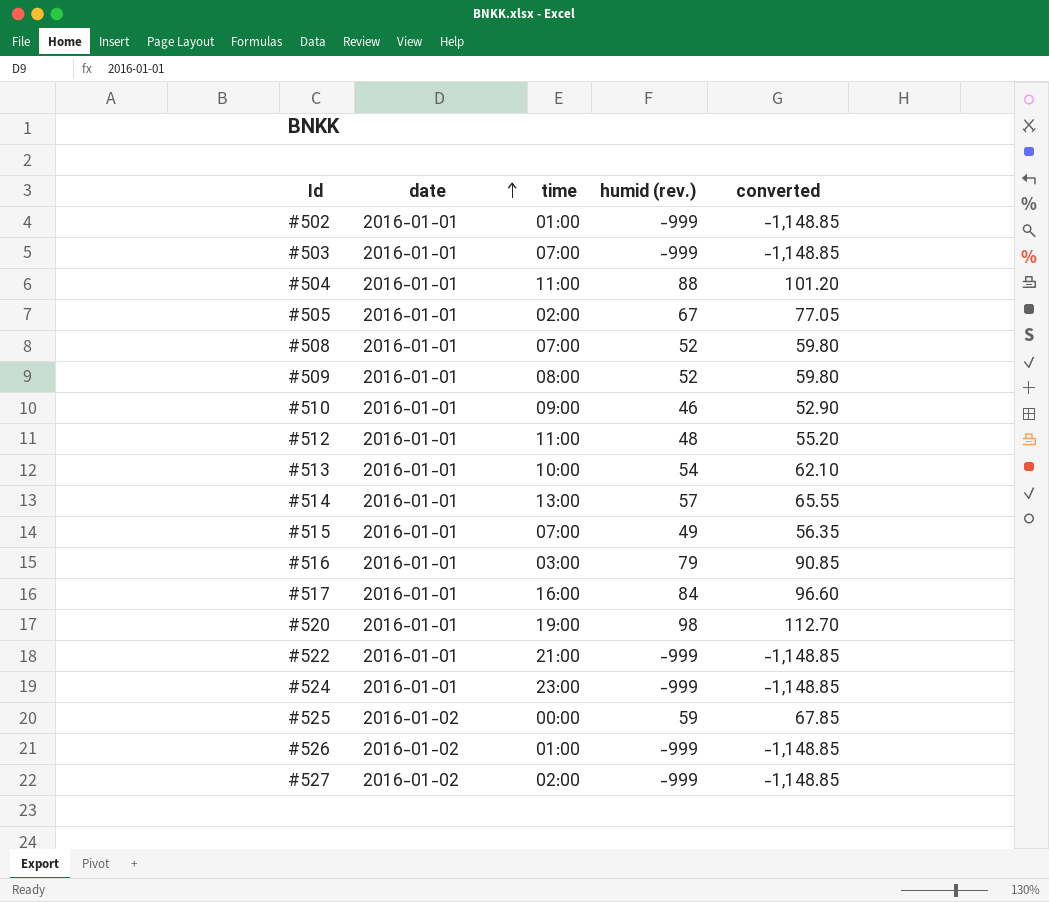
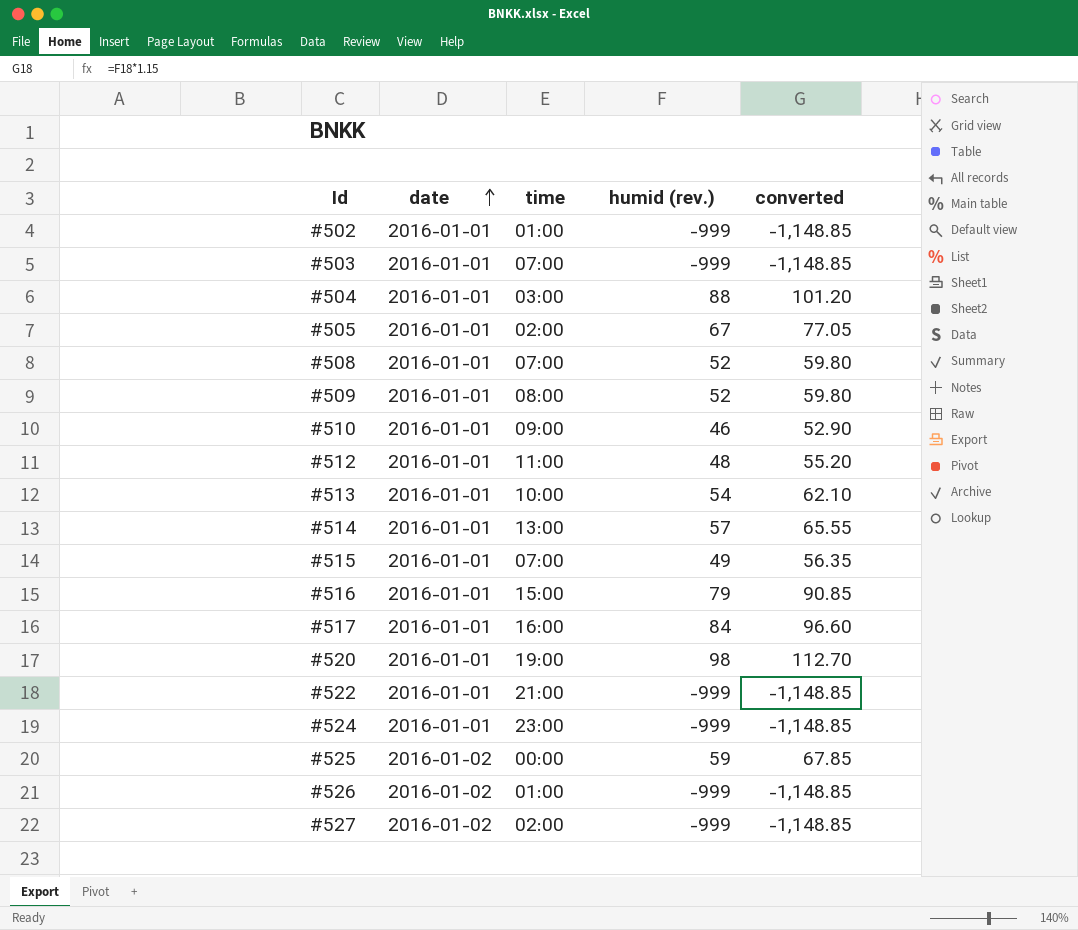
#504 | time: 11:00 -> 03:00
#516 | time: 03:00 -> 15:00

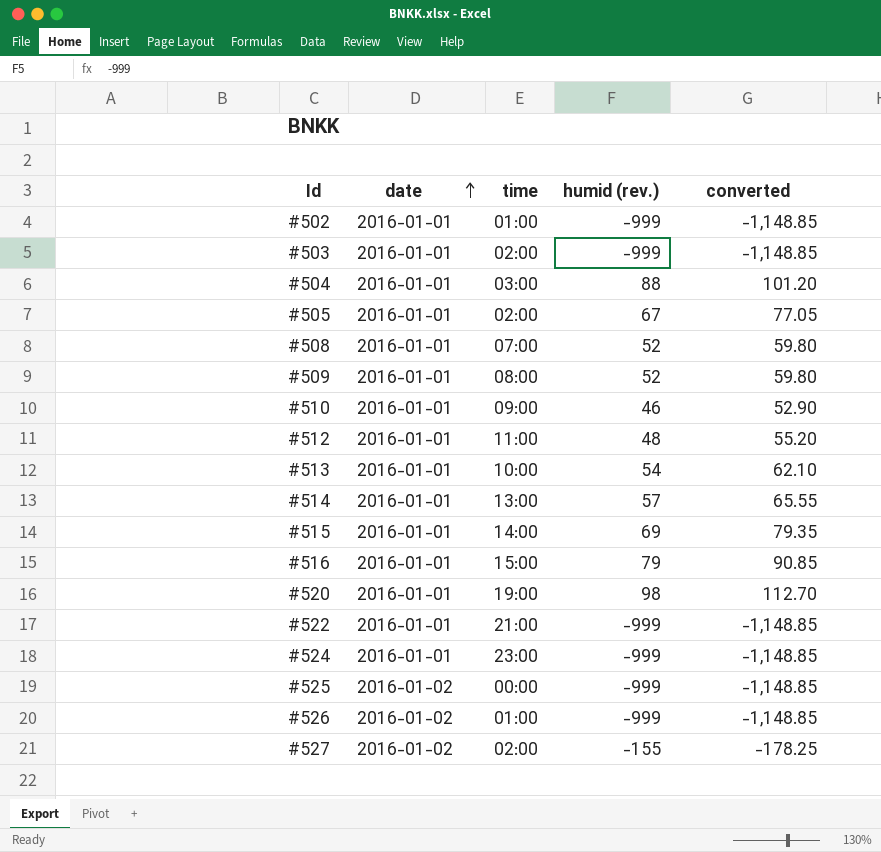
row #517: 2016-01-01 | 16:00 | 84 | 96.60 -> none
#503 | time: 07:00 -> 02:00
#515 | time: 07:00 -> 14:00
#515 | humid (rev.): 49 -> 69
#515 | converted: 56.35 -> 79.35
#525 | humid (rev.): 59 -> -999
#525 | converted: 67.85 -> -1,148.85
#527 | humid (rev.): -999 -> -155
#527 | converted: -1,148.85 -> -178.25

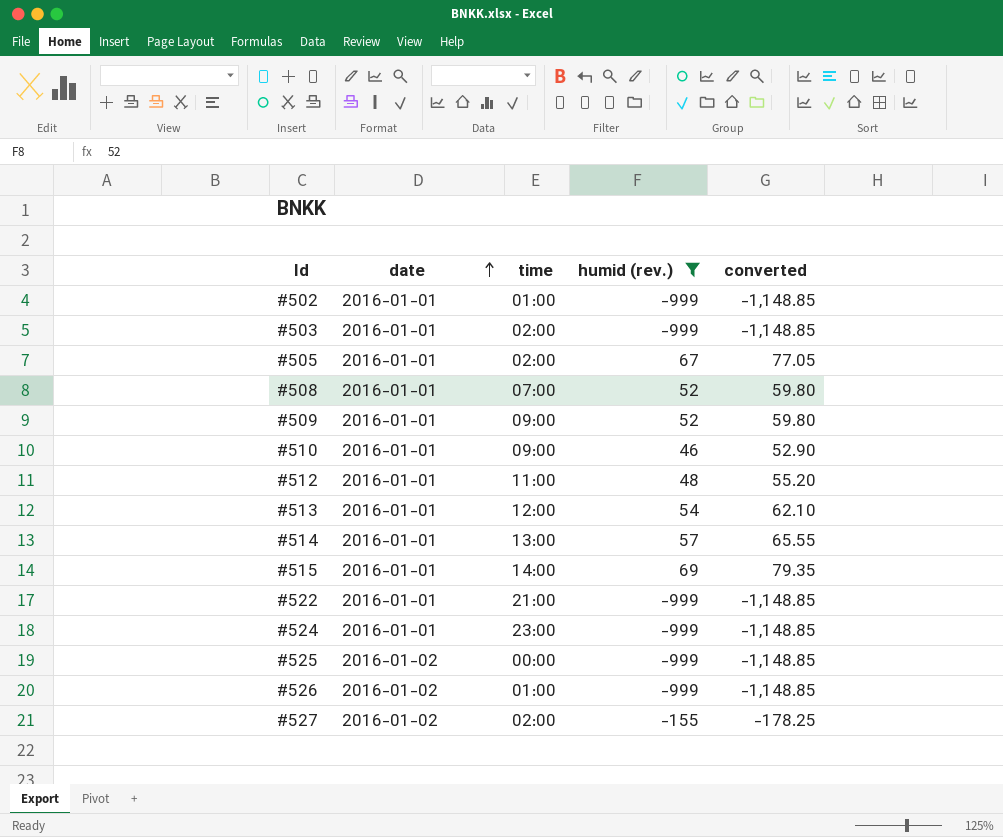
filter: none -> humid (rev.) <= 69
#509 | time: 08:00 -> 09:00
#513 | time: 10:00 -> 12:00

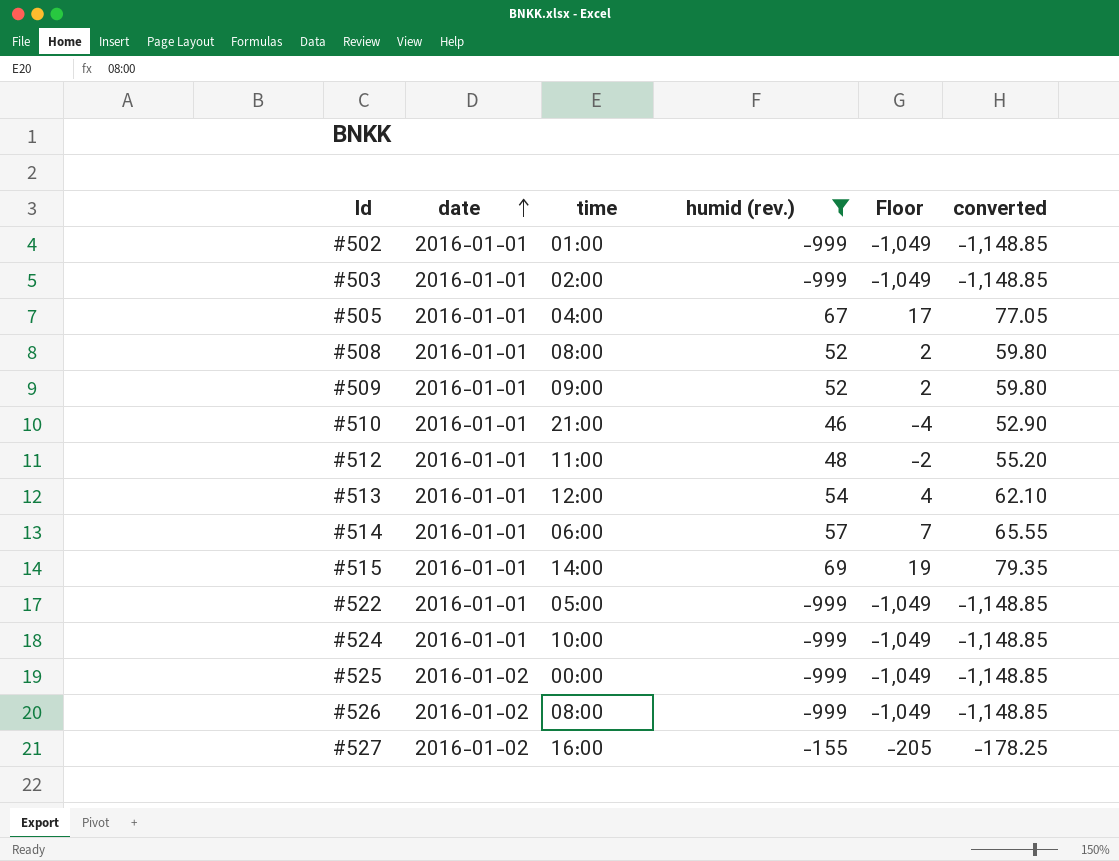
column Floor | formula: none -> [humid (rev.)] - 50
#505 | time: 02:00 -> 04:00
#508 | time: 07:00 -> 08:00
#510 | time: 09:00 -> 21:00
#514 | time: 13:00 -> 06:00
#522 | time: 21:00 -> 05:00
#524 | time: 23:00 -> 10:00
#526 | time: 01:00 -> 08:00
#527 | time: 02:00 -> 16:00

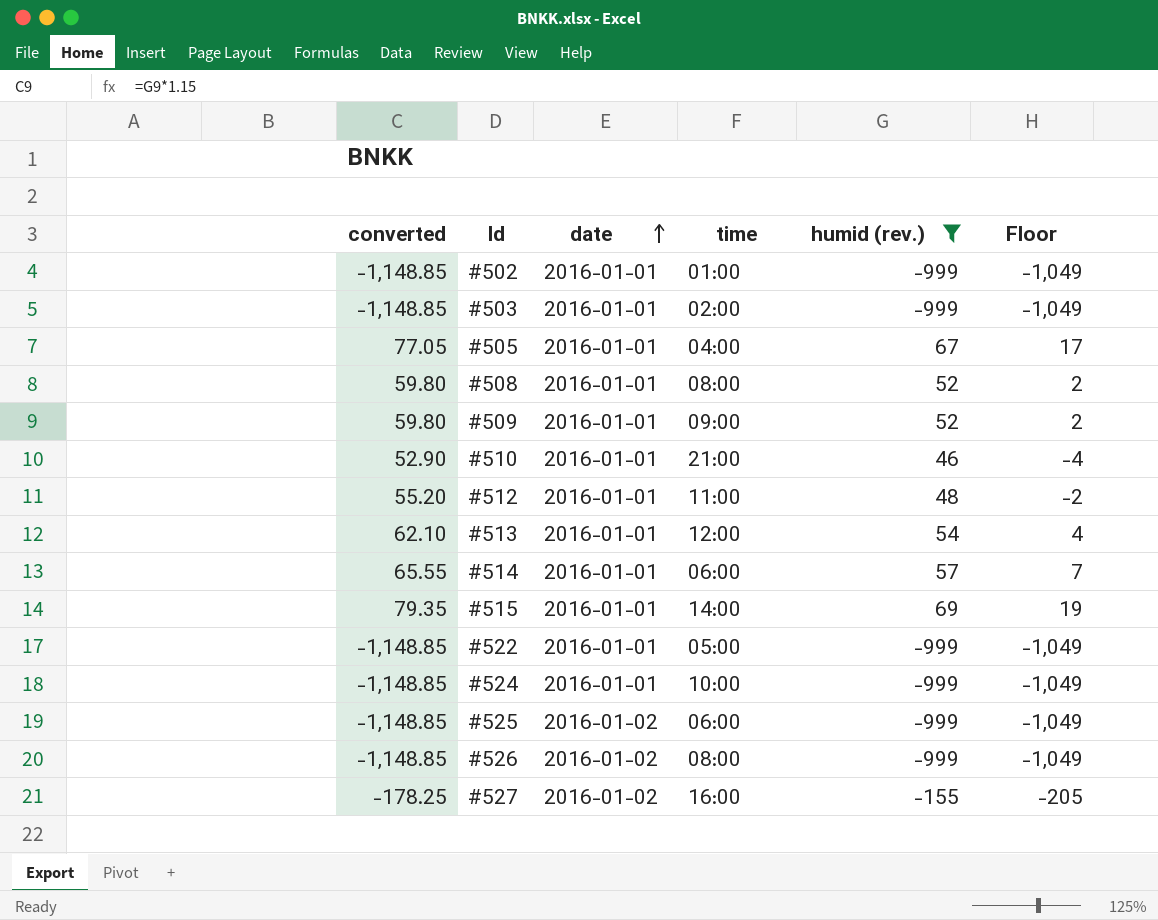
column converted | position: 6 -> 1
#525 | time: 00:00 -> 06:00

